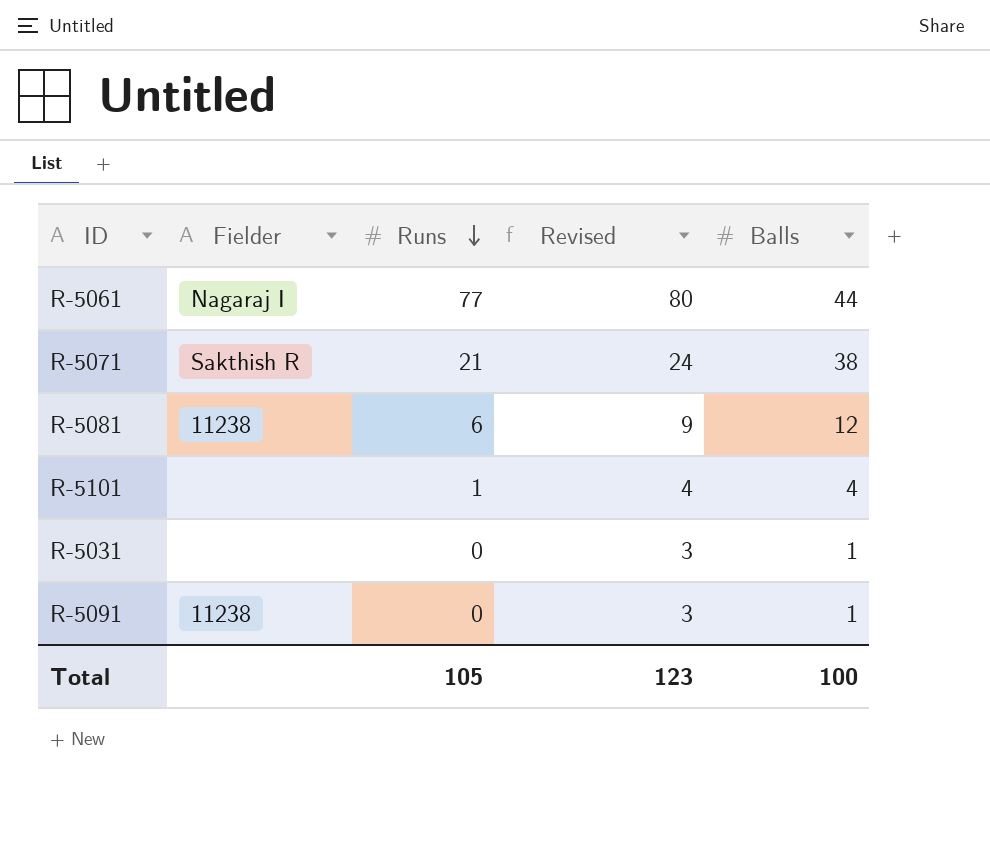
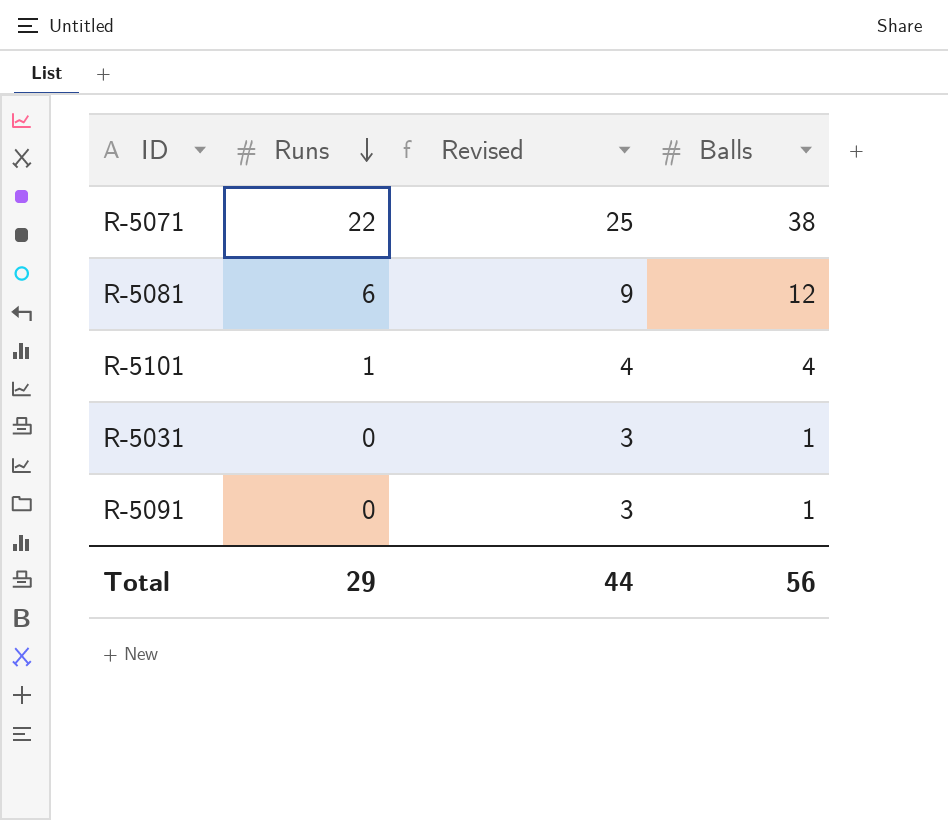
column Fielder | position: 2 -> none
row R-5061: Nagaraj I | 77 | 80 | 44 -> none
R-5071 | Runs: 21 -> 22
R-5071 | Revised: 24 -> 25
Total | Runs: 105 -> 29
Total | Revised: 123 -> 44
Total | Balls: 100 -> 56

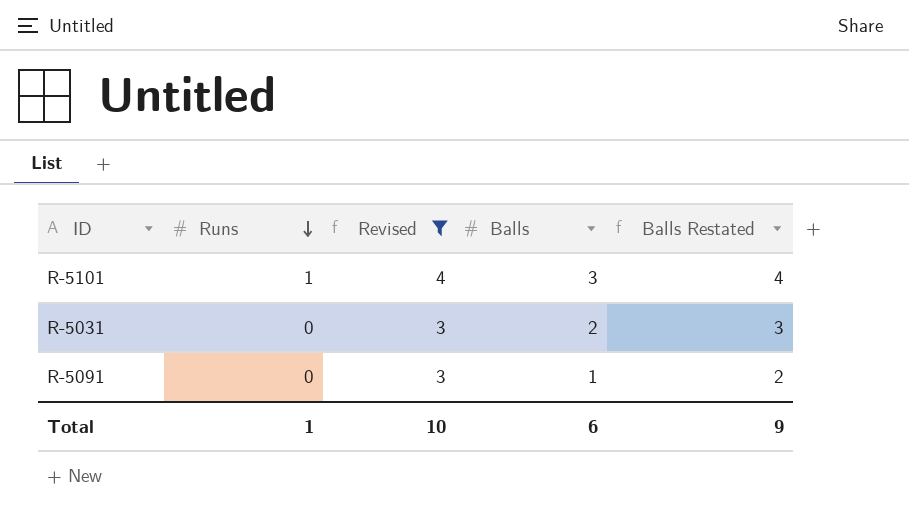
filter: none -> Revised <= 4
column Balls Restated | formula: none -> [Balls] + 1
R-5101 | Balls: 4 -> 3
R-5031 | Balls: 1 -> 2
Total | Runs: 29 -> 1
Total | Revised: 44 -> 10
Total | Balls: 56 -> 6

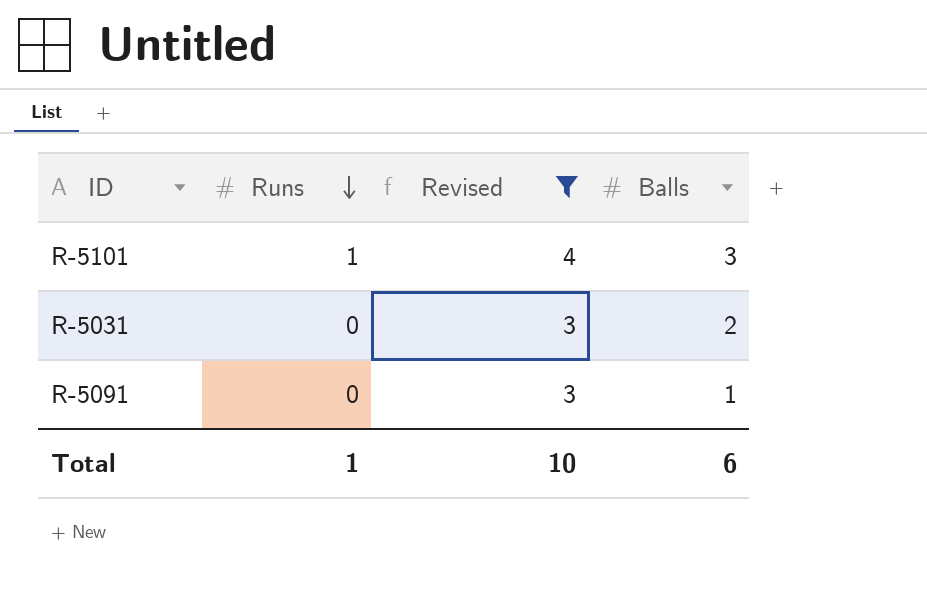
column Balls Restated | formula: [Balls] + 1 -> none

